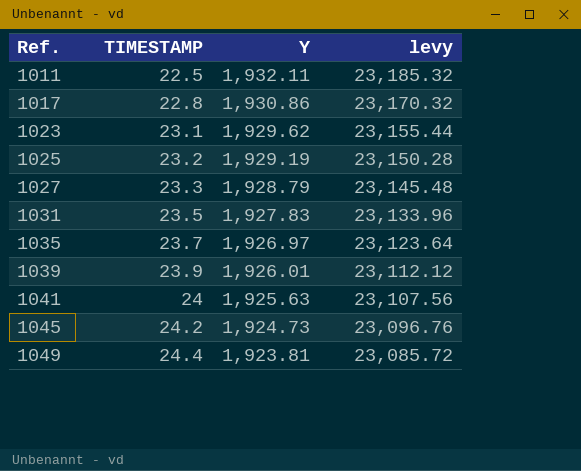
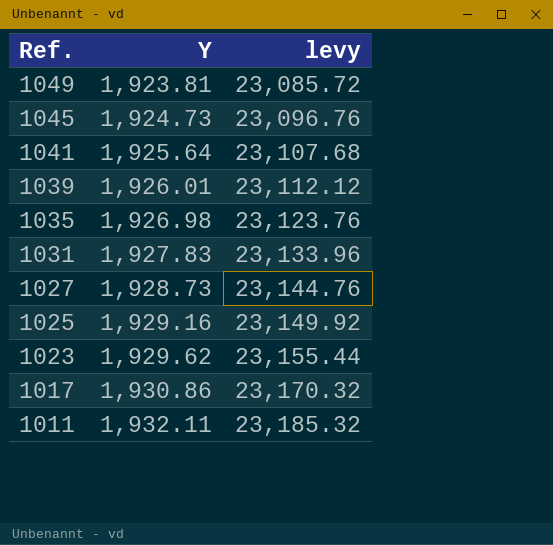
row order: Ref. ascending -> Ref. descending
column TIMESTAMP | position: 2 -> none
1041 | Y: 1,925.63 -> 1,925.64
1041 | levy: 23,107.56 -> 23,107.68
1035 | Y: 1,926.97 -> 1,926.98
1035 | levy: 23,123.64 -> 23,123.76
1027 | Y: 1,928.79 -> 1,928.73
1027 | levy: 23,145.48 -> 23,144.76
1025 | Y: 1,929.19 -> 1,929.16
1025 | levy: 23,150.28 -> 23,149.92

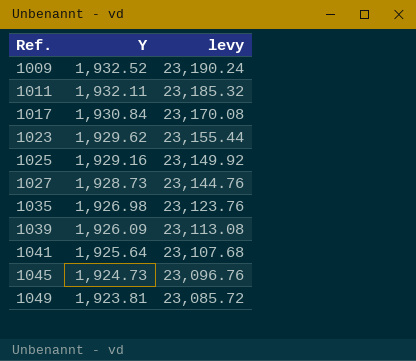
row order: Ref. descending -> Ref. ascending
row 1031: 1,927.83 | 23,133.96 -> none
row 1009: none -> 1,932.52 | 23,190.24
1017 | Y: 1,930.86 -> 1,930.84
1017 | levy: 23,170.32 -> 23,170.08
1039 | Y: 1,926.01 -> 1,926.09
1039 | levy: 23,112.12 -> 23,113.08

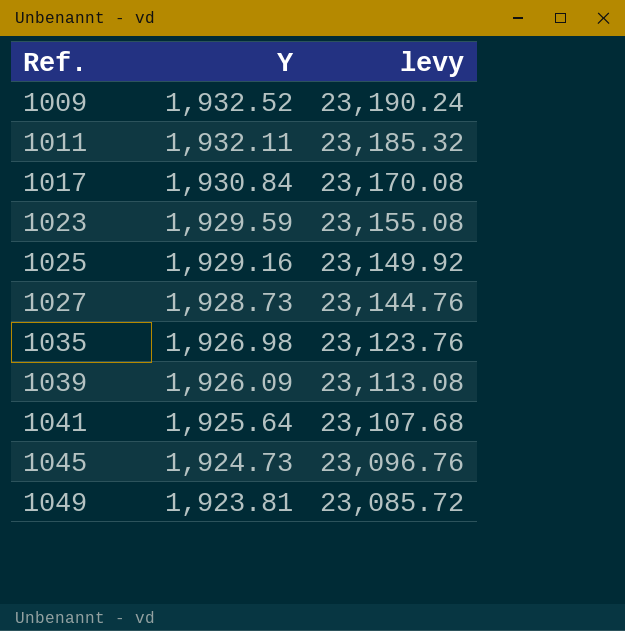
1023 | Y: 1,929.62 -> 1,929.59
1023 | levy: 23,155.44 -> 23,155.08

